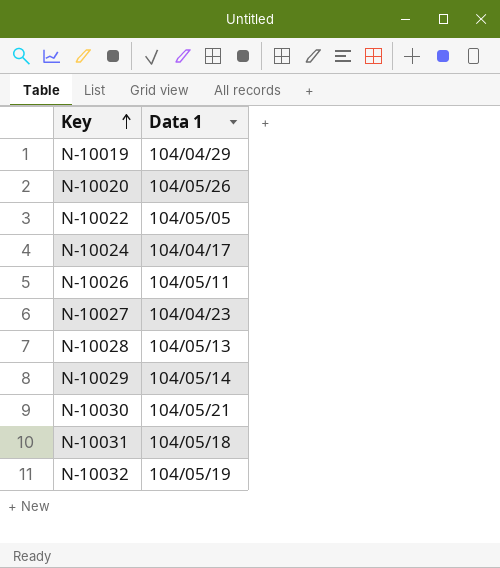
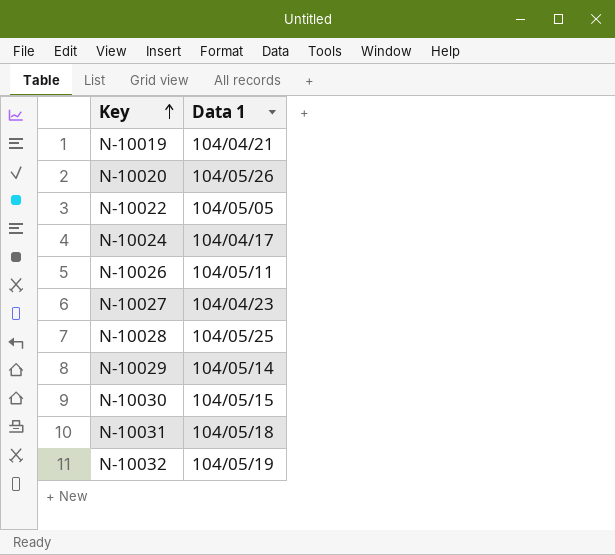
N-10019 | Data 1: 104/04/29 -> 104/04/21
N-10028 | Data 1: 104/05/13 -> 104/05/25
N-10030 | Data 1: 104/05/21 -> 104/05/15

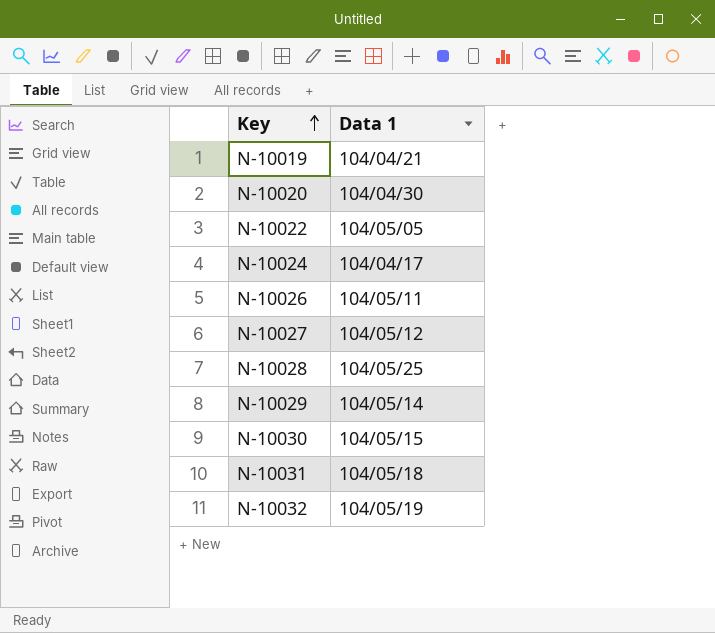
N-10020 | Data 1: 104/05/26 -> 104/04/30
N-10027 | Data 1: 104/04/23 -> 104/05/12

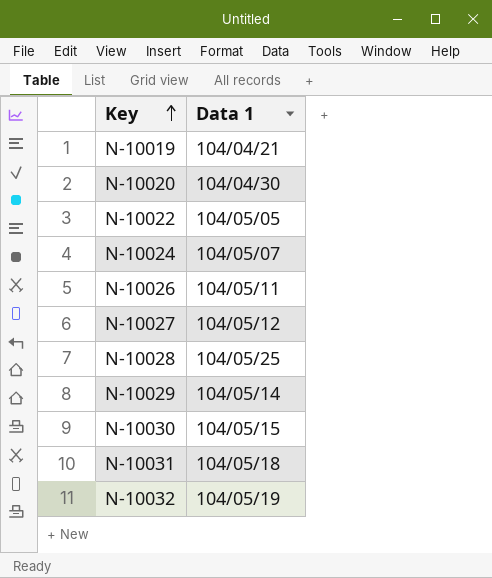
N-10024 | Data 1: 104/04/17 -> 104/05/07

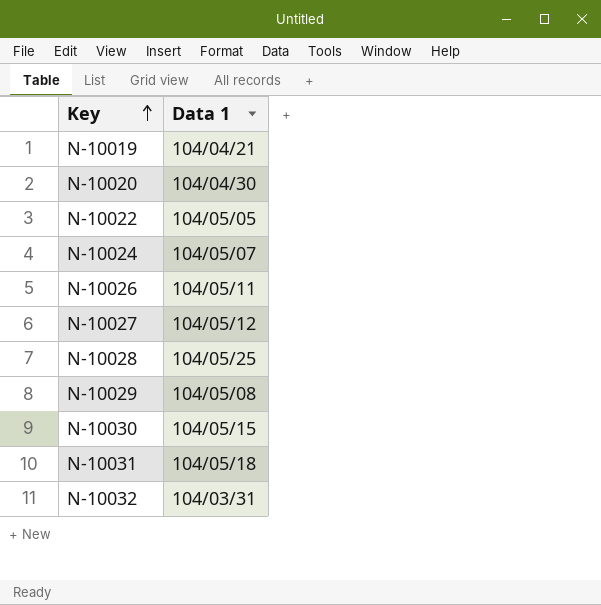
N-10029 | Data 1: 104/05/14 -> 104/05/08
N-10032 | Data 1: 104/05/19 -> 104/03/31

